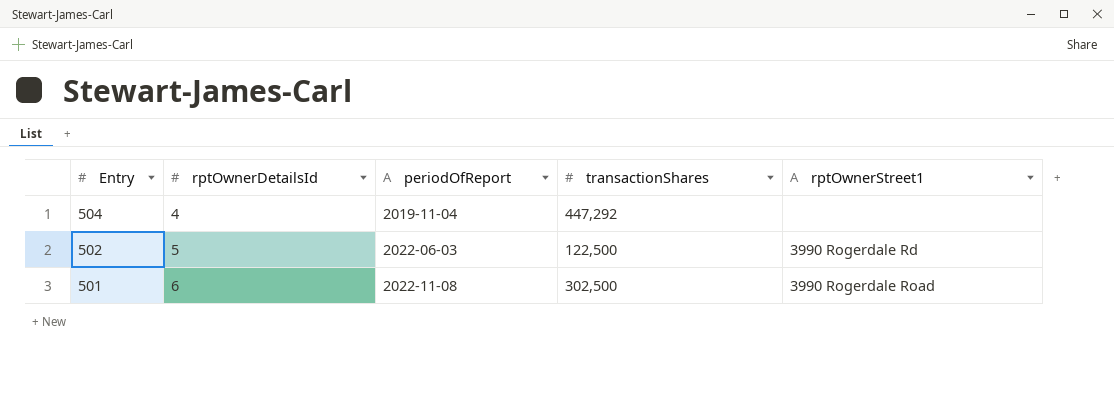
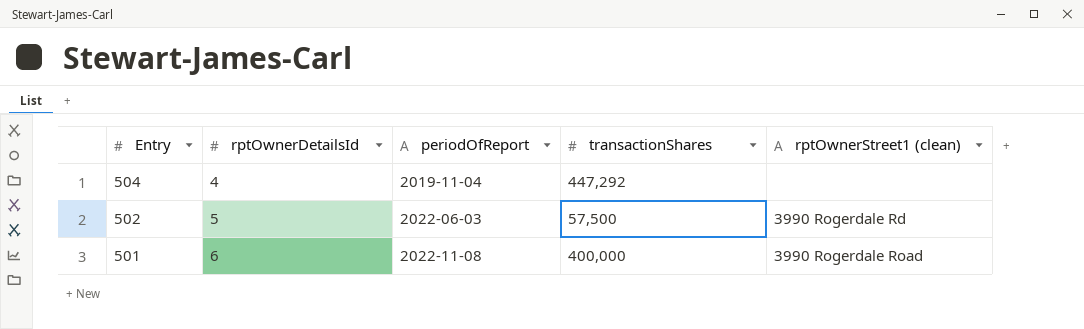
column name: rptOwnerStreet1 -> rptOwnerStreet1 (clean)
502 | transactionShares: 122,500 -> 57,500
501 | transactionShares: 302,500 -> 400,000

